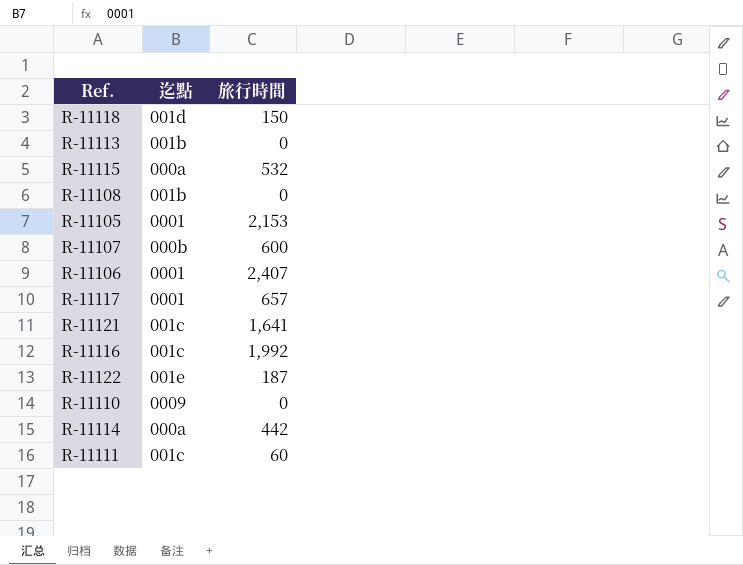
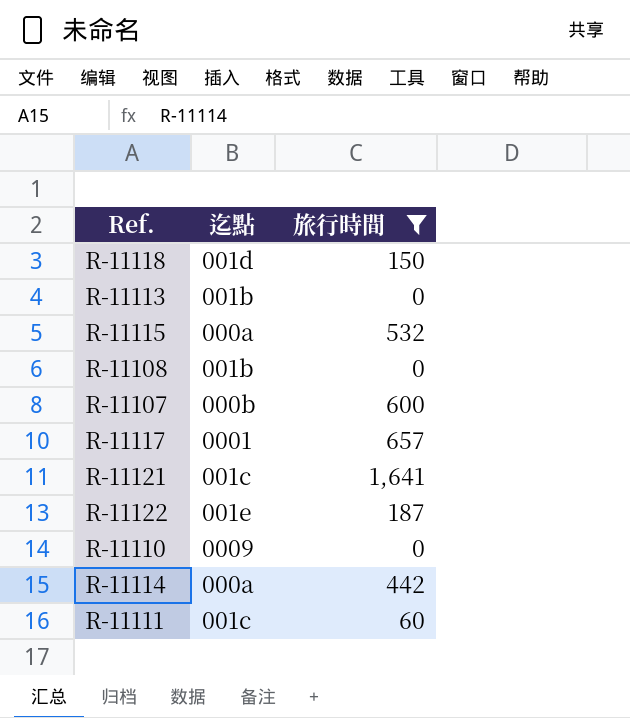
filter: none -> 旅行時間 <= 1,641

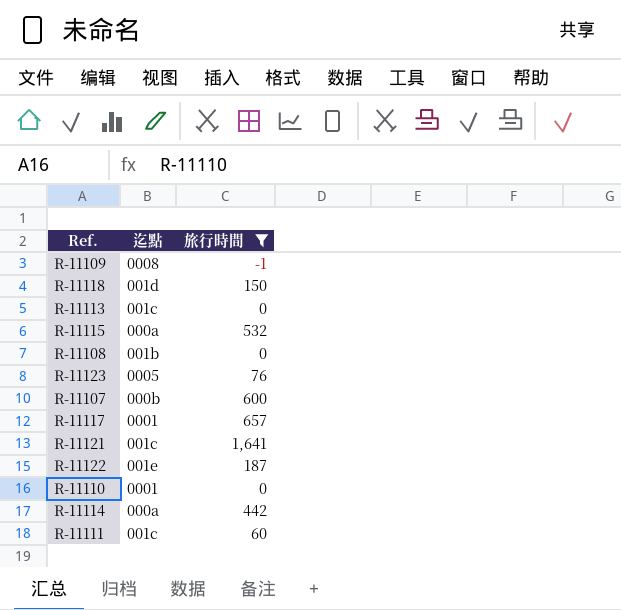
row R-11109: none -> 0008 | -1
R-11113 | 迄點: 001b -> 001c
row R-11123: none -> 0005 | 76
R-11110 | 迄點: 0009 -> 0001

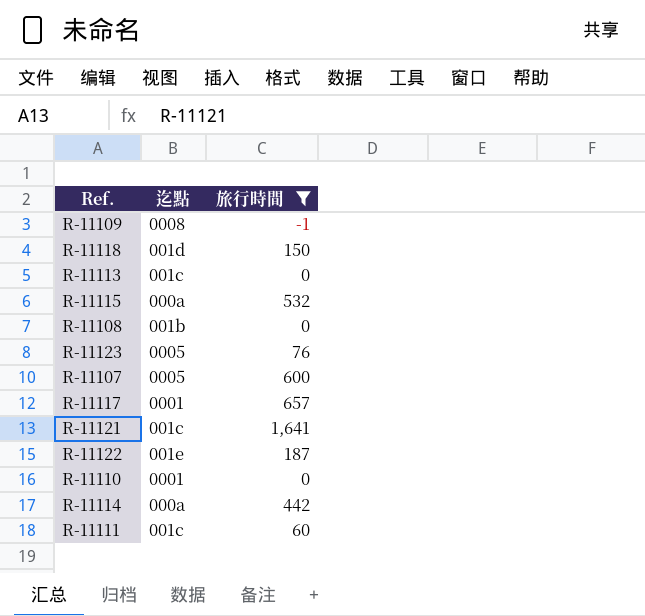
R-11107 | 迄點: 000b -> 0005

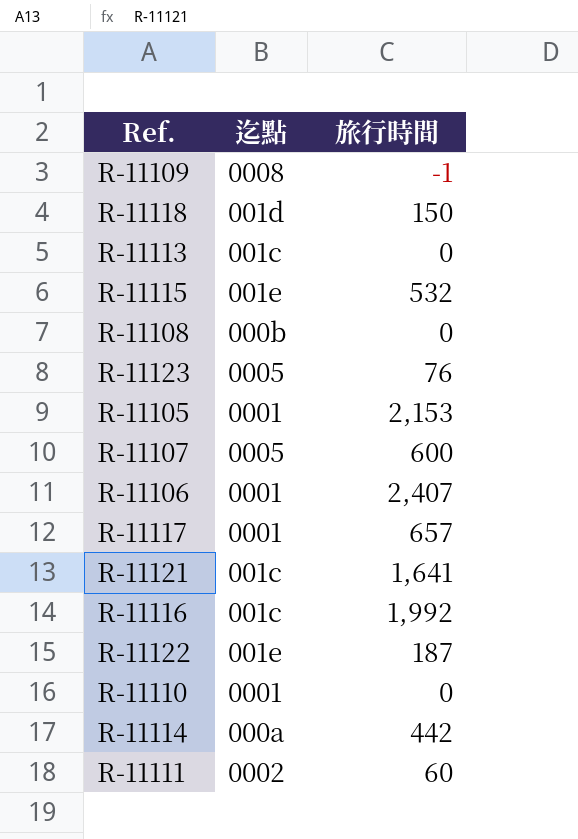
filter: 旅行時間 <= 1,641 -> none
R-11115 | 迄點: 000a -> 001e
R-11108 | 迄點: 001b -> 000b
R-11111 | 迄點: 001c -> 0002

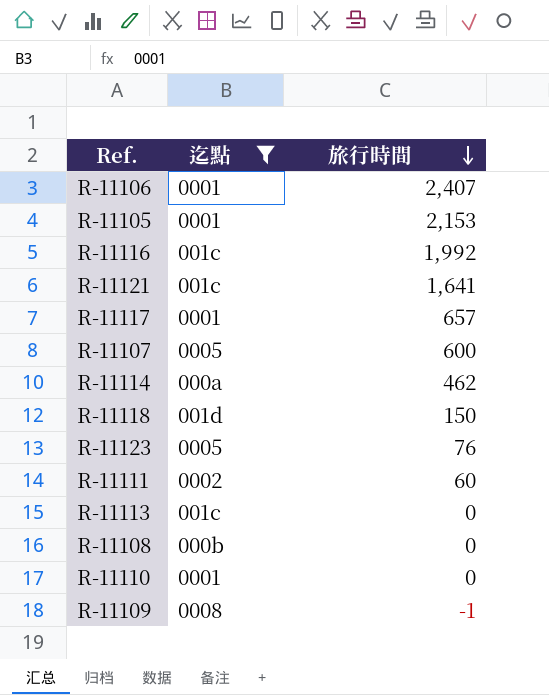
filter: none -> 迄點 != 001e
row order: none -> 旅行時間 descending
R-11114 | 旅行時間: 442 -> 462

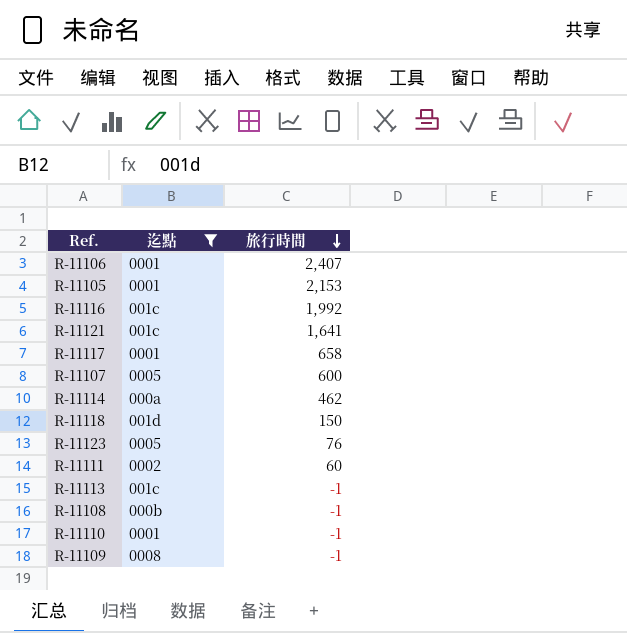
R-11117 | 旅行時間: 657 -> 658
R-11113 | 旅行時間: 0 -> -1
R-11108 | 旅行時間: 0 -> -1
R-11110 | 旅行時間: 0 -> -1

